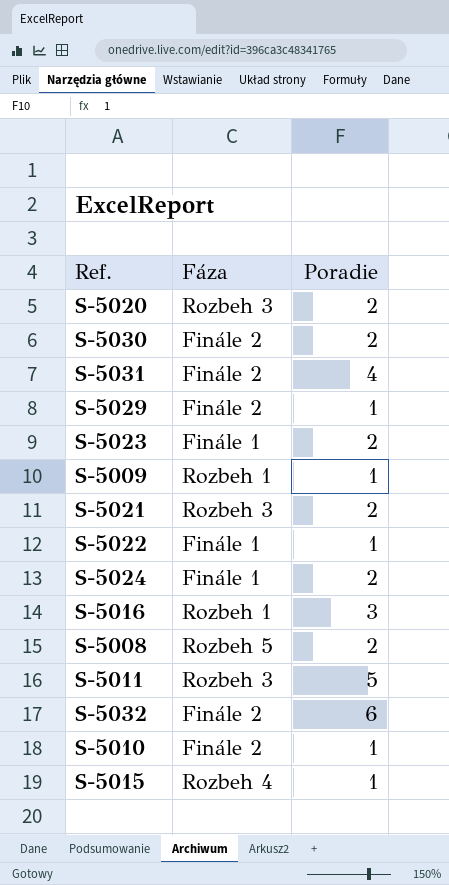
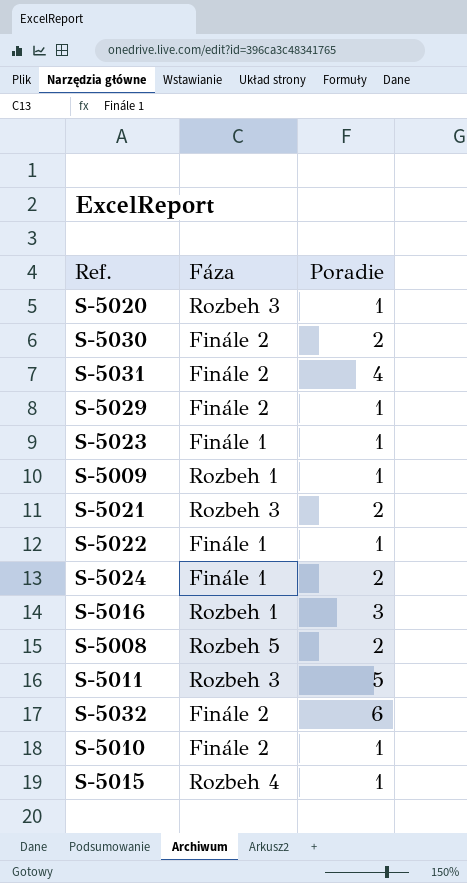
S-5020 | Poradie: 2 -> 1
S-5023 | Poradie: 2 -> 1

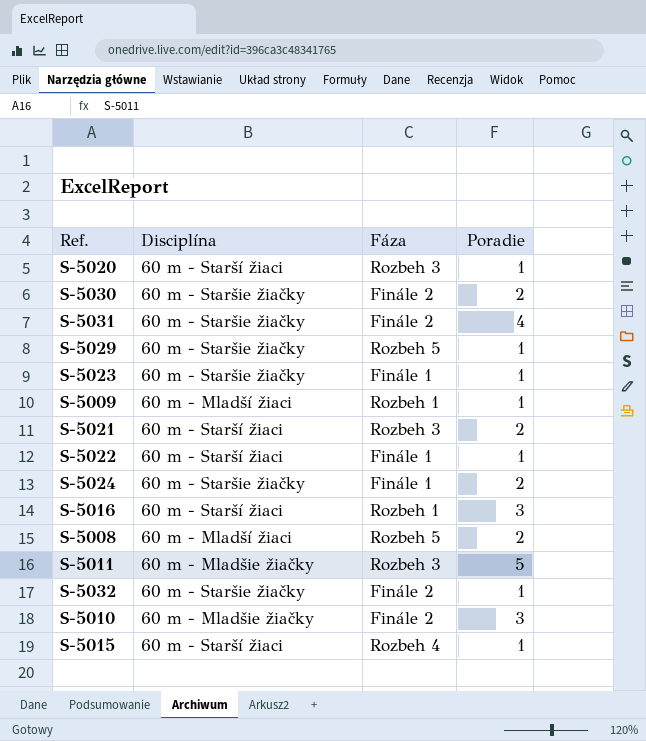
column Disciplína | position: none -> 2
S-5029 | Fáza: Finále 2 -> Rozbeh 5
S-5032 | Poradie: 6 -> 1
S-5010 | Poradie: 1 -> 3

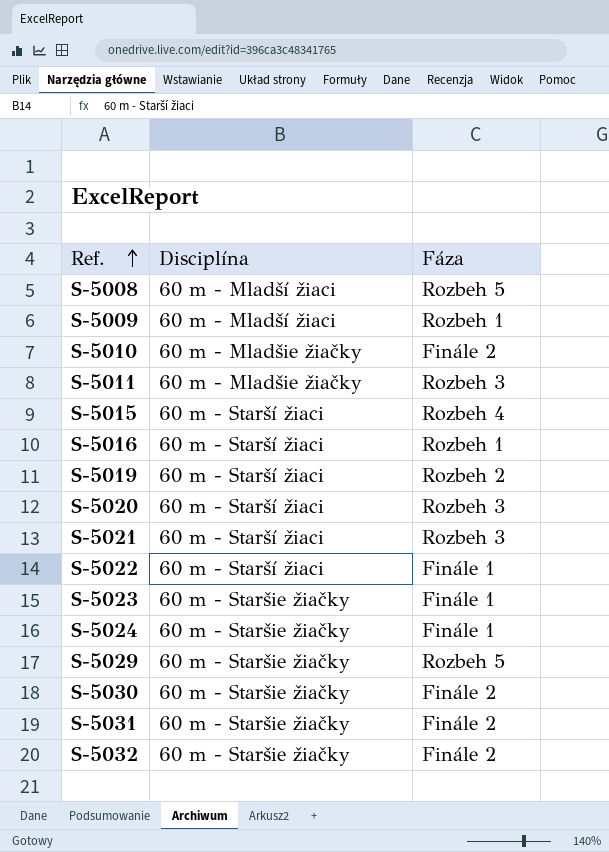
row order: none -> Ref. ascending
column Poradie | position: 4 -> none
row S-5019: none -> 60 m - Starší žiaci | Rozbeh 2

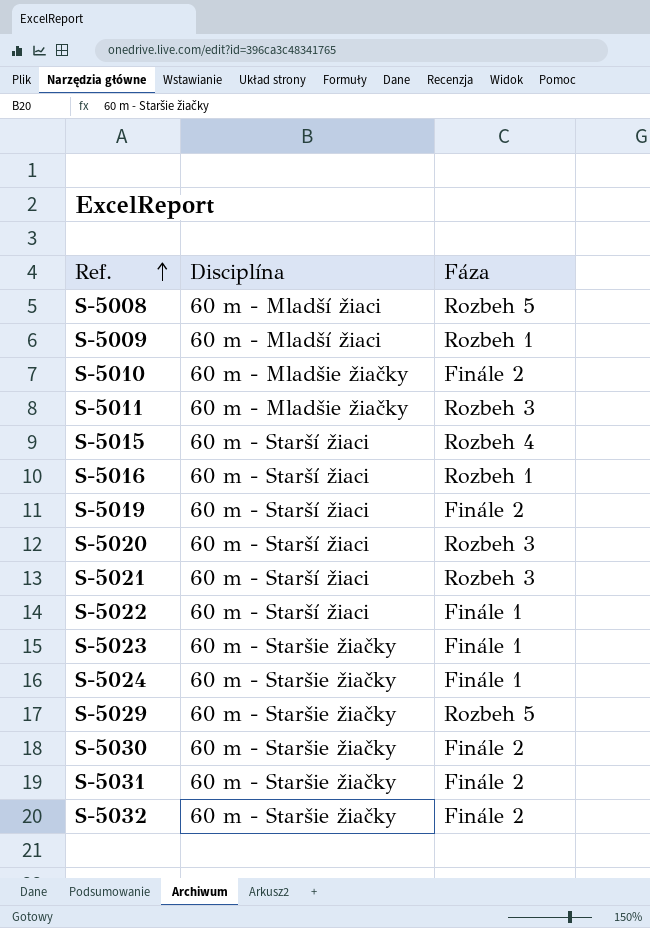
S-5019 | Fáza: Rozbeh 2 -> Finále 2

